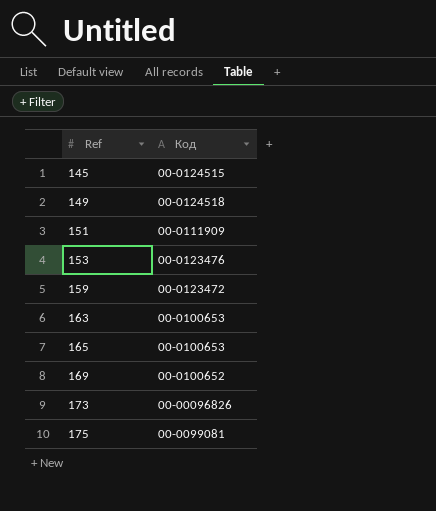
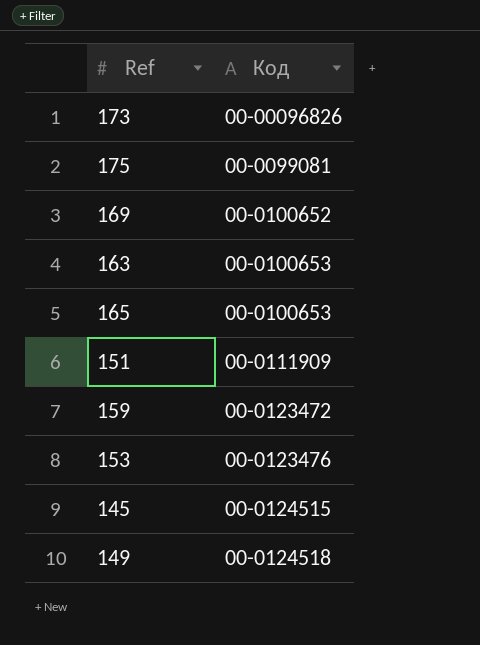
row order: Ref ascending -> Код ascending

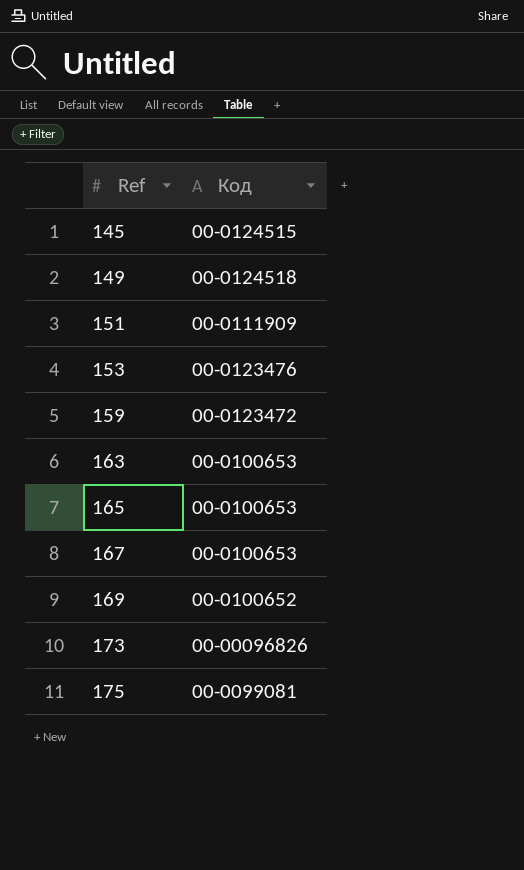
row order: Код ascending -> Ref ascending
row 167: none -> 00-0100653

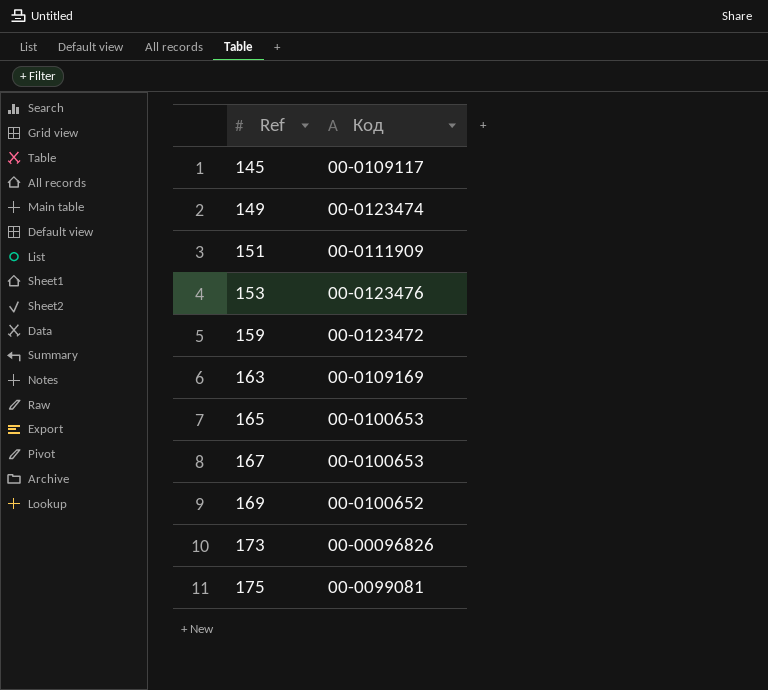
145 | Код: 00-0124515 -> 00-0109117
149 | Код: 00-0124518 -> 00-0123474
163 | Код: 00-0100653 -> 00-0109169

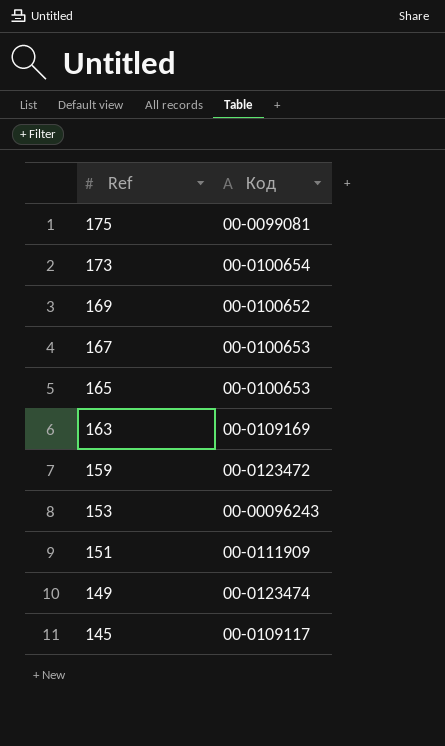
row order: Ref ascending -> Ref descending
173 | Код: 00-00096826 -> 00-0100654
153 | Код: 00-0123476 -> 00-00096243

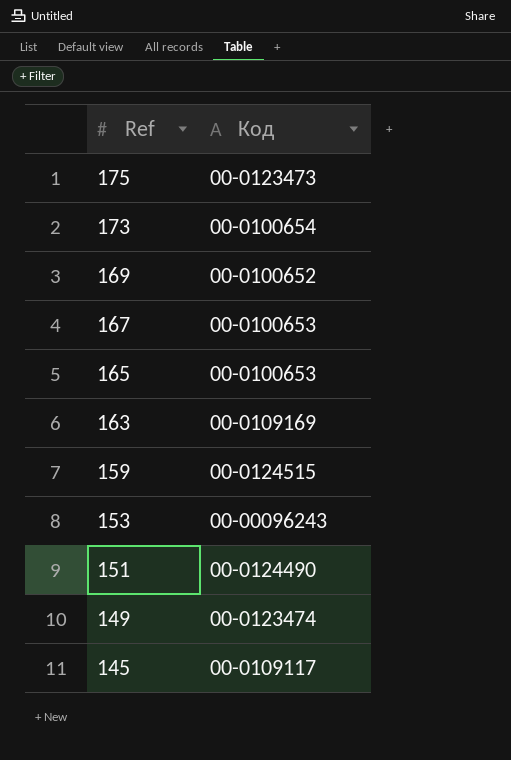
175 | Код: 00-0099081 -> 00-0123473
159 | Код: 00-0123472 -> 00-0124515
151 | Код: 00-0111909 -> 00-0124490

